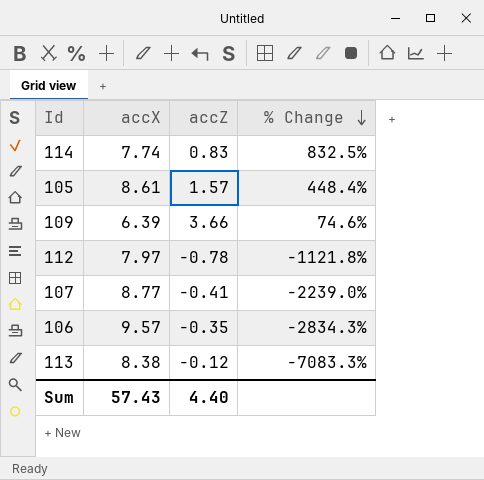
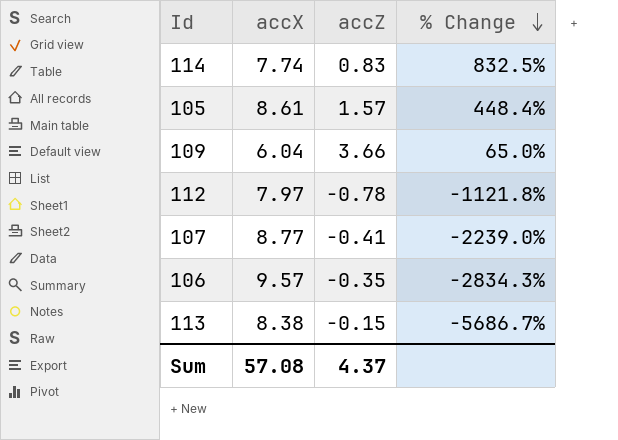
109 | accX: 6.39 -> 6.04
109 | % Change: 74.6% -> 65.0%
113 | accZ: -0.12 -> -0.15
113 | % Change: -7083.3% -> -5686.7%
Sum | accX: 57.43 -> 57.08
Sum | accZ: 4.40 -> 4.37

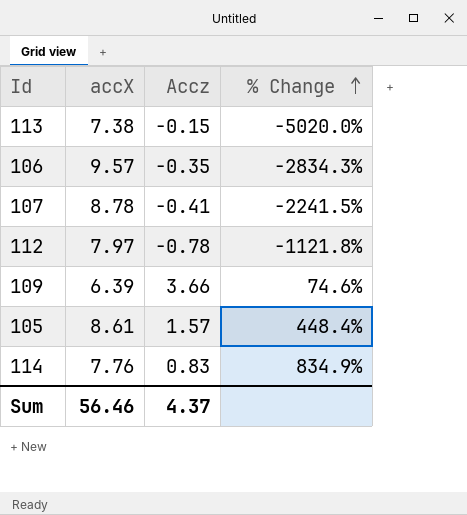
row order: % Change descending -> % Change ascending
column name: accZ -> Accz
113 | accX: 8.38 -> 7.38
113 | % Change: -5686.7% -> -5020.0%
107 | accX: 8.77 -> 8.78
107 | % Change: -2239.0% -> -2241.5%
109 | accX: 6.04 -> 6.39
109 | % Change: 65.0% -> 74.6%
114 | accX: 7.74 -> 7.76
114 | % Change: 832.5% -> 834.9%
Sum | accX: 57.08 -> 56.46

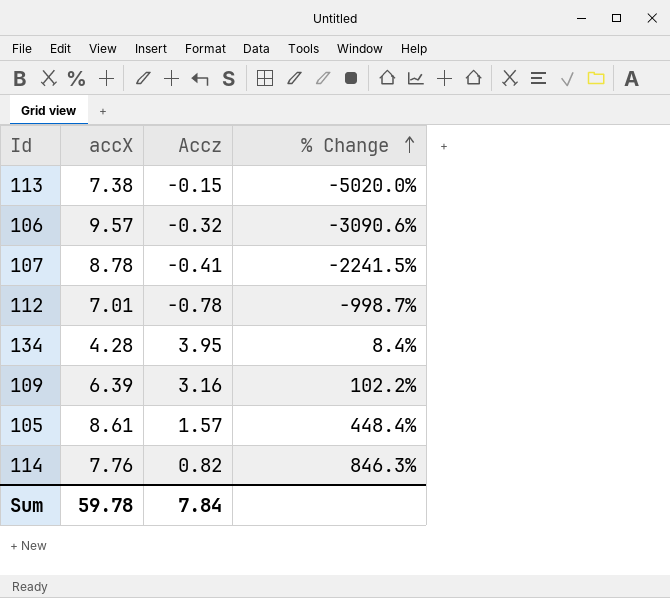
106 | Accz: -0.35 -> -0.32
106 | % Change: -2834.3% -> -3090.6%
112 | accX: 7.97 -> 7.01
112 | % Change: -1121.8% -> -998.7%
row 134: none -> 4.28 | 3.95 | 8.4%
109 | Accz: 3.66 -> 3.16
109 | % Change: 74.6% -> 102.2%
114 | Accz: 0.83 -> 0.82
114 | % Change: 834.9% -> 846.3%
Sum | accX: 56.46 -> 59.78
Sum | Accz: 4.37 -> 7.84

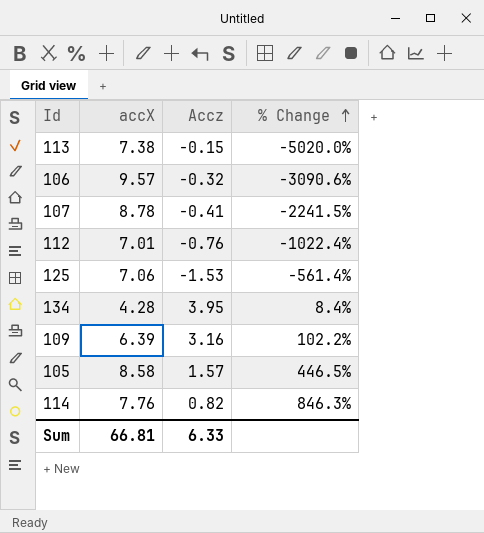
112 | Accz: -0.78 -> -0.76
112 | % Change: -998.7% -> -1022.4%
row 125: none -> 7.06 | -1.53 | -561.4%
105 | accX: 8.61 -> 8.58
105 | % Change: 448.4% -> 446.5%
Sum | accX: 59.78 -> 66.81
Sum | Accz: 7.84 -> 6.33

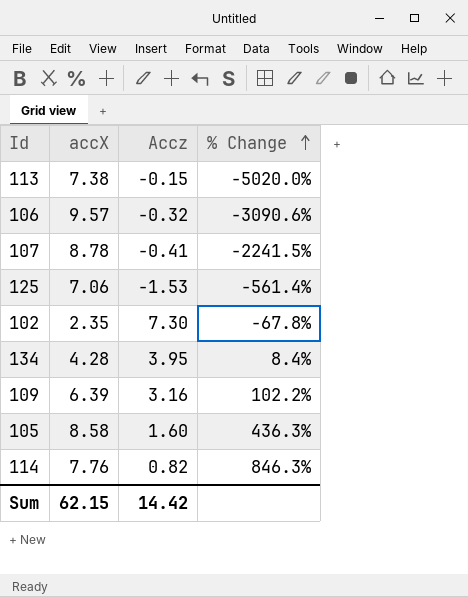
row 112: 7.01 | -0.76 | -1022.4% -> none
row 102: none -> 2.35 | 7.30 | -67.8%
105 | Accz: 1.57 -> 1.60
105 | % Change: 446.5% -> 436.3%
Sum | accX: 66.81 -> 62.15
Sum | Accz: 6.33 -> 14.42

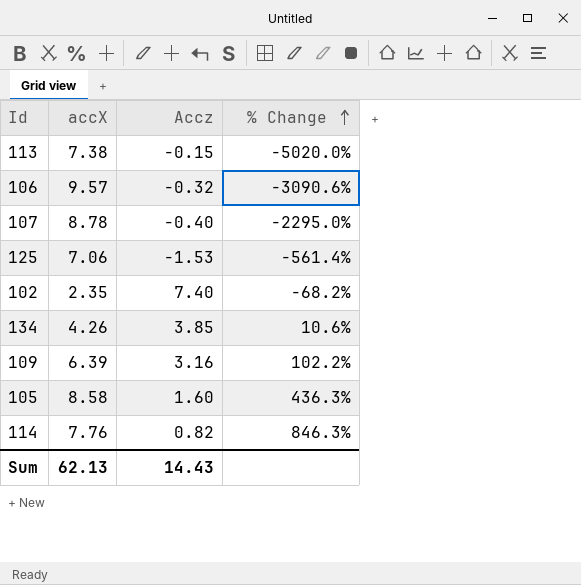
107 | Accz: -0.41 -> -0.40
107 | % Change: -2241.5% -> -2295.0%
102 | Accz: 7.30 -> 7.40
102 | % Change: -67.8% -> -68.2%
134 | accX: 4.28 -> 4.26
134 | Accz: 3.95 -> 3.85
134 | % Change: 8.4% -> 10.6%
Sum | accX: 62.15 -> 62.13
Sum | Accz: 14.42 -> 14.43

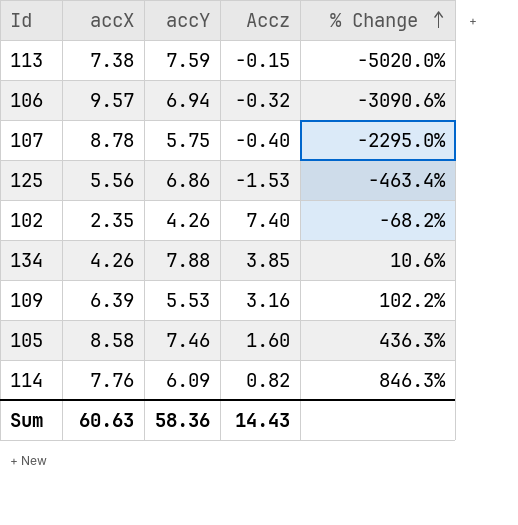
column accY | position: none -> 3
125 | accX: 7.06 -> 5.56
125 | % Change: -561.4% -> -463.4%
Sum | accX: 62.13 -> 60.63

